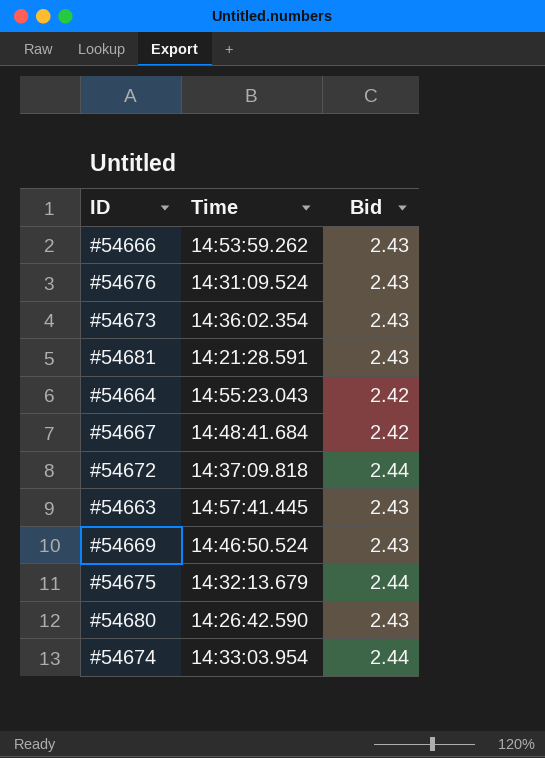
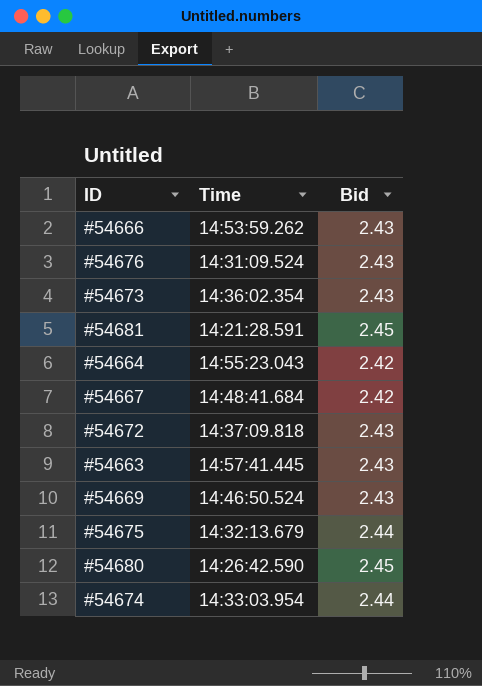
#54681 | Bid: 2.43 -> 2.45
#54672 | Bid: 2.44 -> 2.43
#54680 | Bid: 2.43 -> 2.45

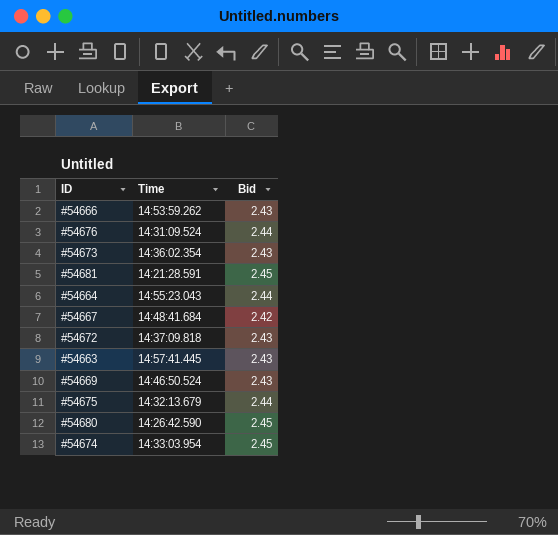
#54676 | Bid: 2.43 -> 2.44
#54664 | Bid: 2.42 -> 2.44
#54674 | Bid: 2.44 -> 2.45

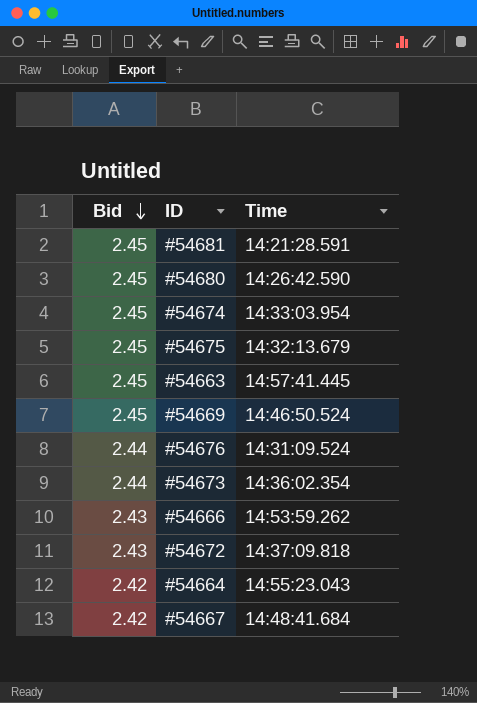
row order: none -> Bid descending
column Bid | position: 3 -> 1
#54675 | Bid: 2.44 -> 2.45
#54663 | Bid: 2.43 -> 2.45
#54669 | Bid: 2.43 -> 2.45
#54673 | Bid: 2.43 -> 2.44
#54664 | Bid: 2.44 -> 2.42

